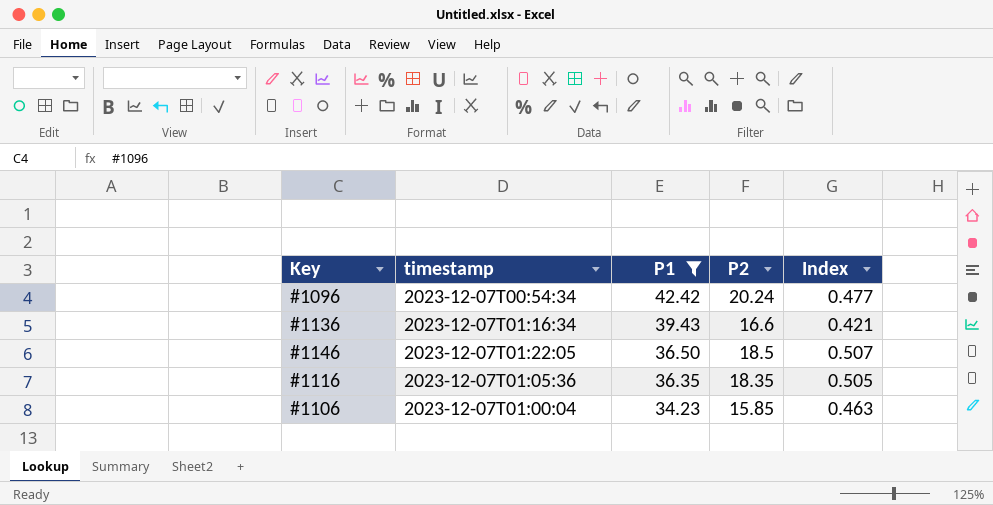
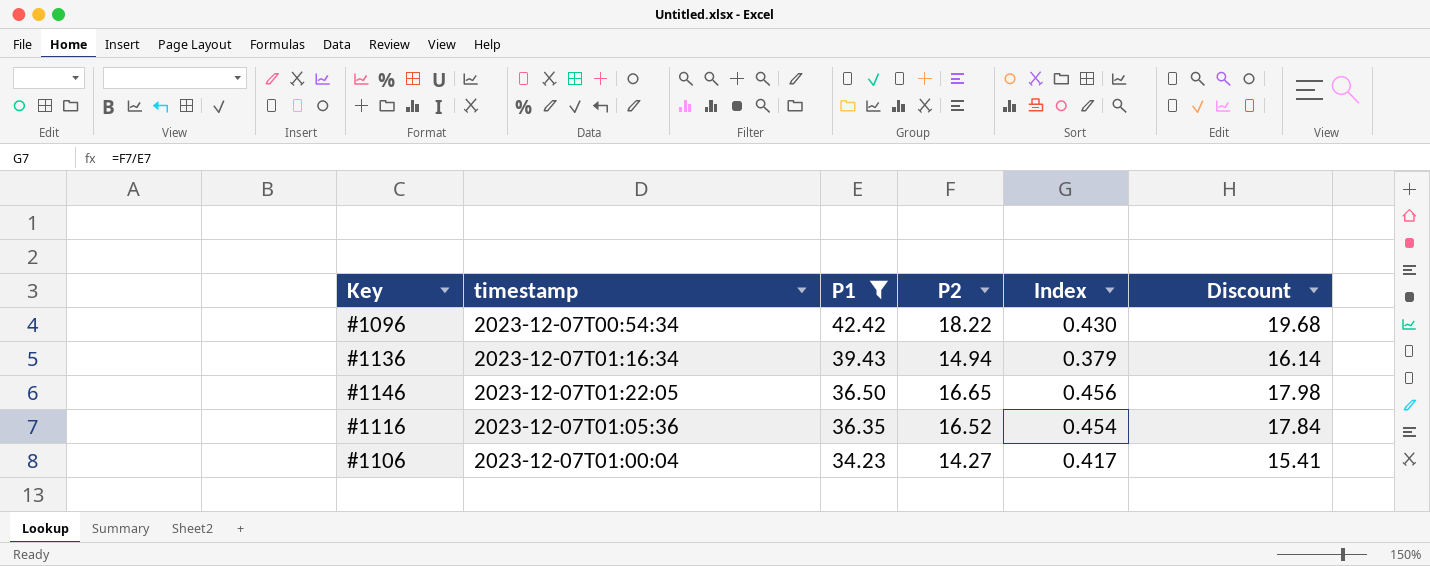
column Discount | formula: none -> [P2] * 1.08
#1096 | P2: 20.24 -> 18.22
#1096 | Index: 0.477 -> 0.430
#1136 | P2: 16.6 -> 14.94
#1136 | Index: 0.421 -> 0.379
#1146 | P2: 18.5 -> 16.65
#1146 | Index: 0.507 -> 0.456
#1116 | P2: 18.35 -> 16.52
#1116 | Index: 0.505 -> 0.454
#1106 | P2: 15.85 -> 14.27
#1106 | Index: 0.463 -> 0.417

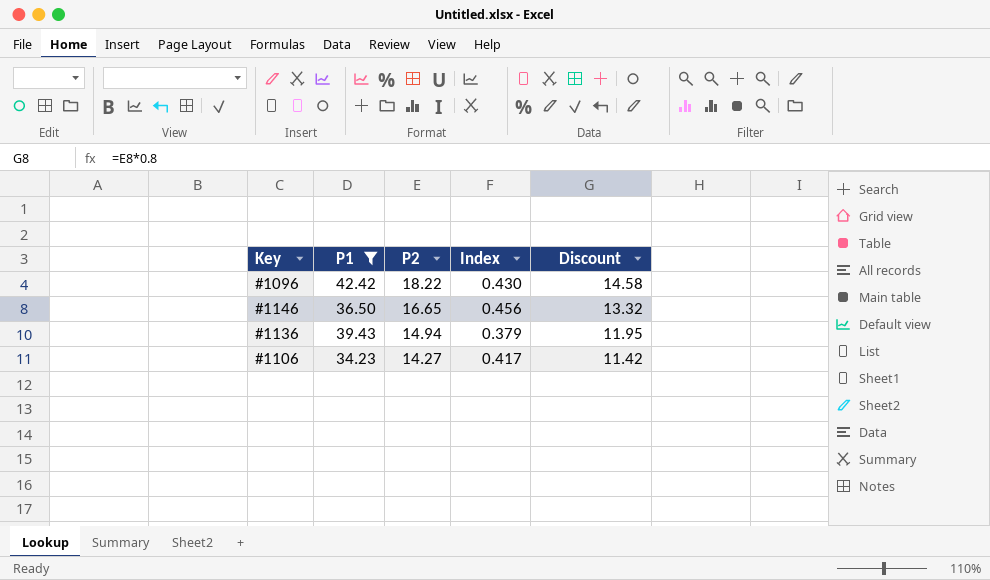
row order: P1 descending -> P2 descending
column timestamp | position: 2 -> none
column Discount | formula: [P2] * 1.08 -> [P2] * 0.8
row #1116: 2023-12-07T01:05:36 | 36.35 | 16.52 | 0.454 | 17.84 -> none

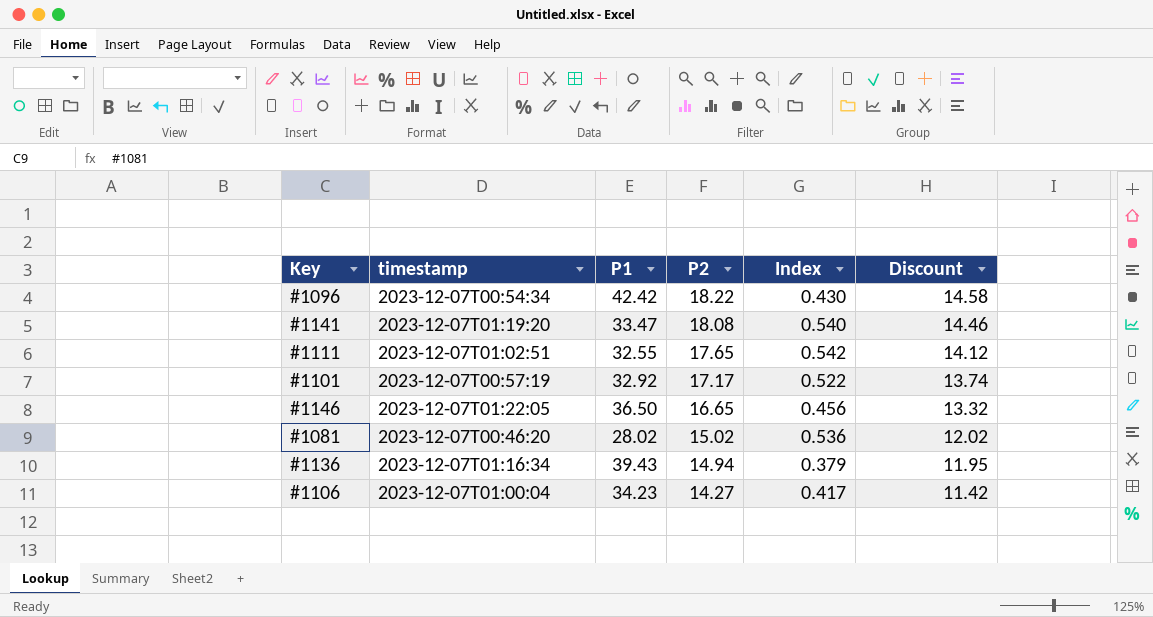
filter: P1 >= 34.23 -> none
column timestamp | position: none -> 2

